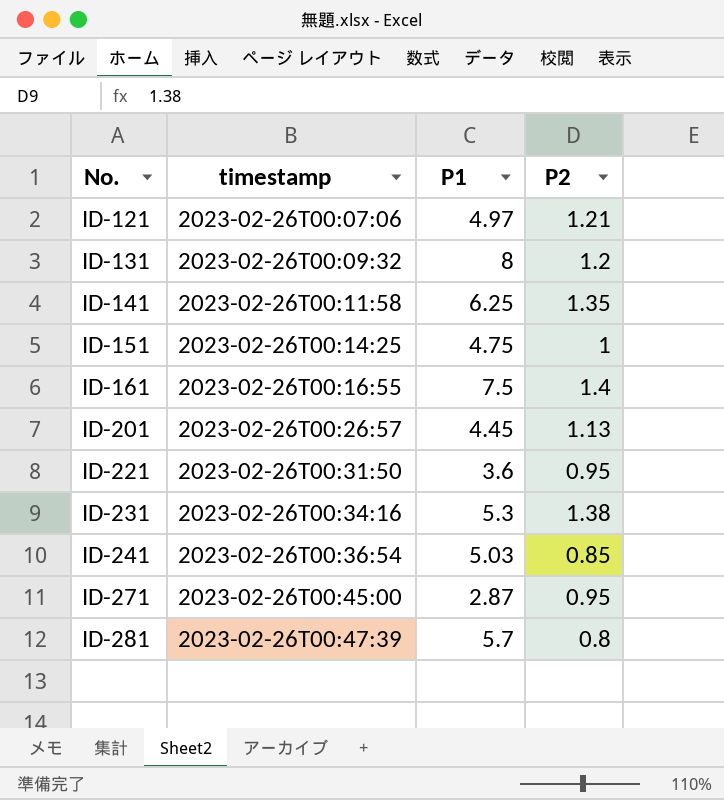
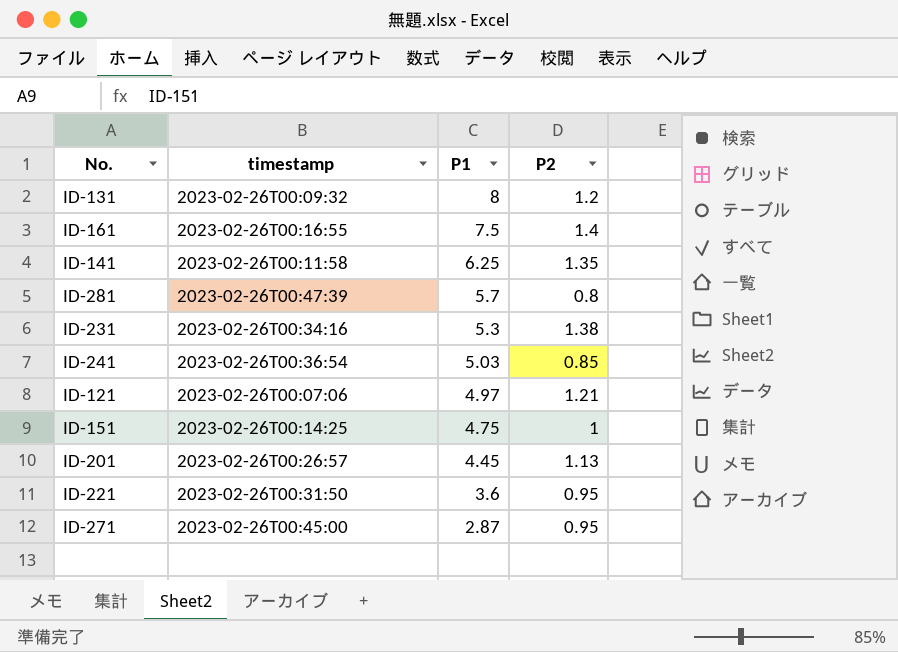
row order: No. ascending -> P1 descending

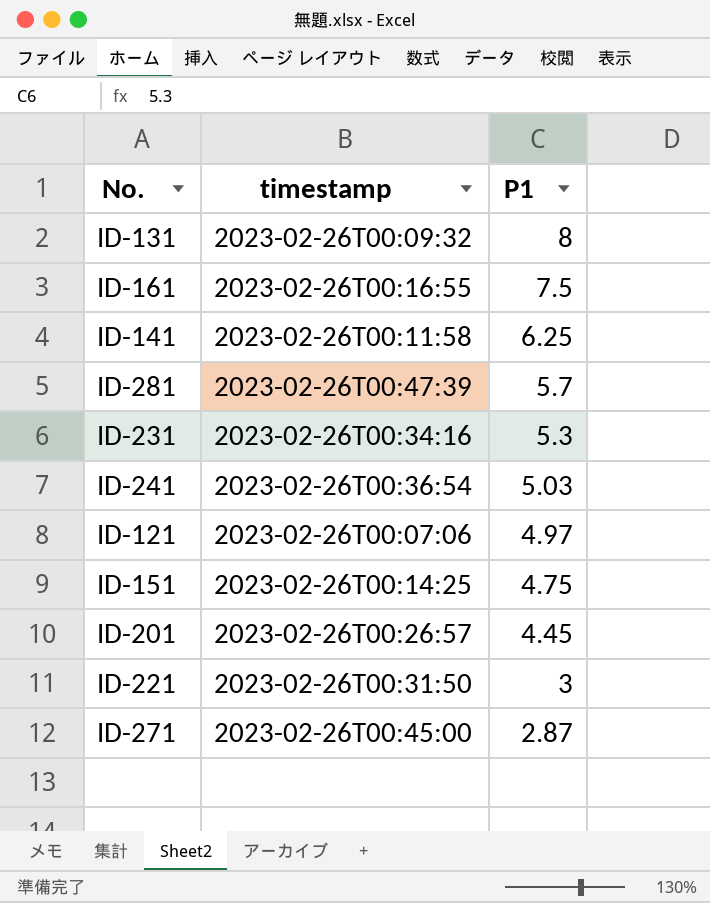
column P2 | position: 4 -> none
ID-221 | P1: 3.6 -> 3

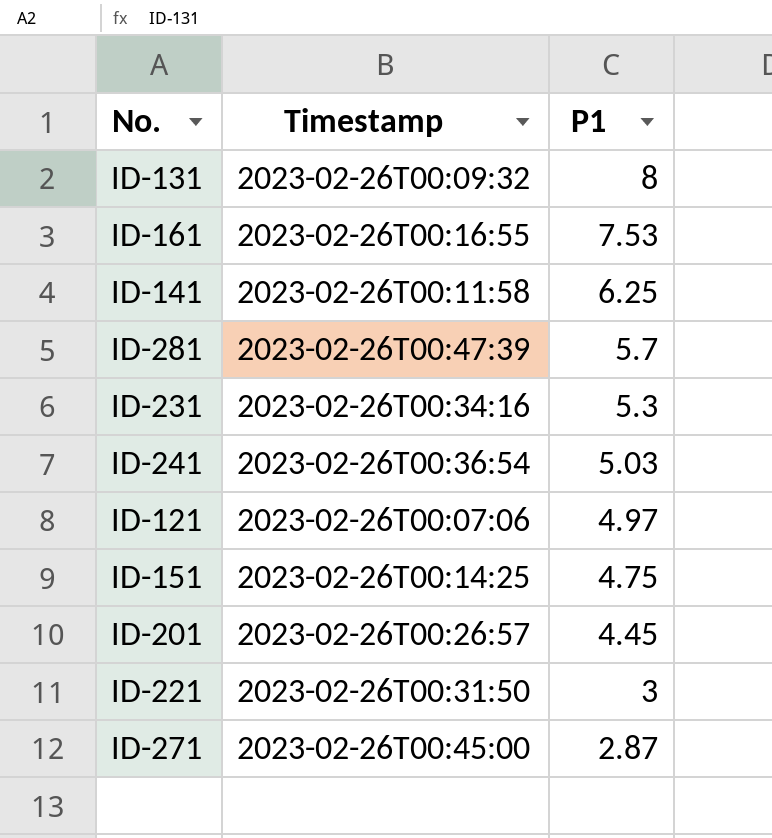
column name: timestamp -> Timestamp
ID-161 | P1: 7.5 -> 7.53

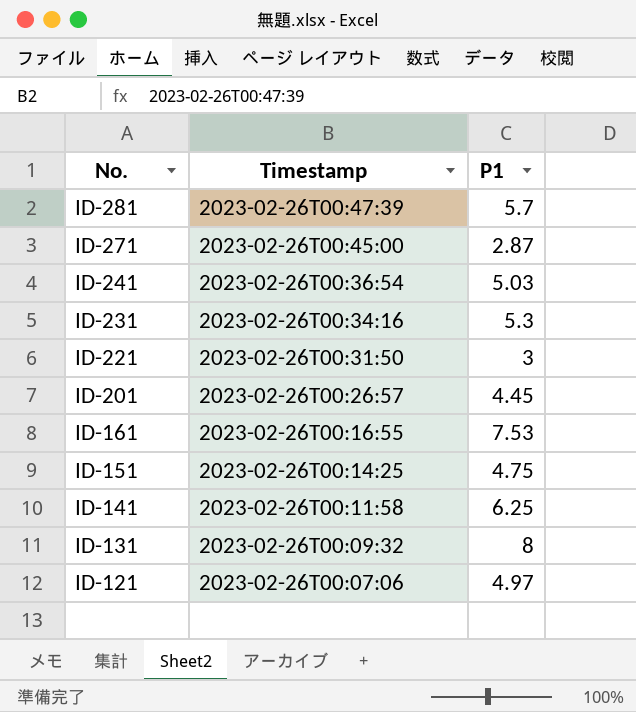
row order: P1 descending -> No. descending

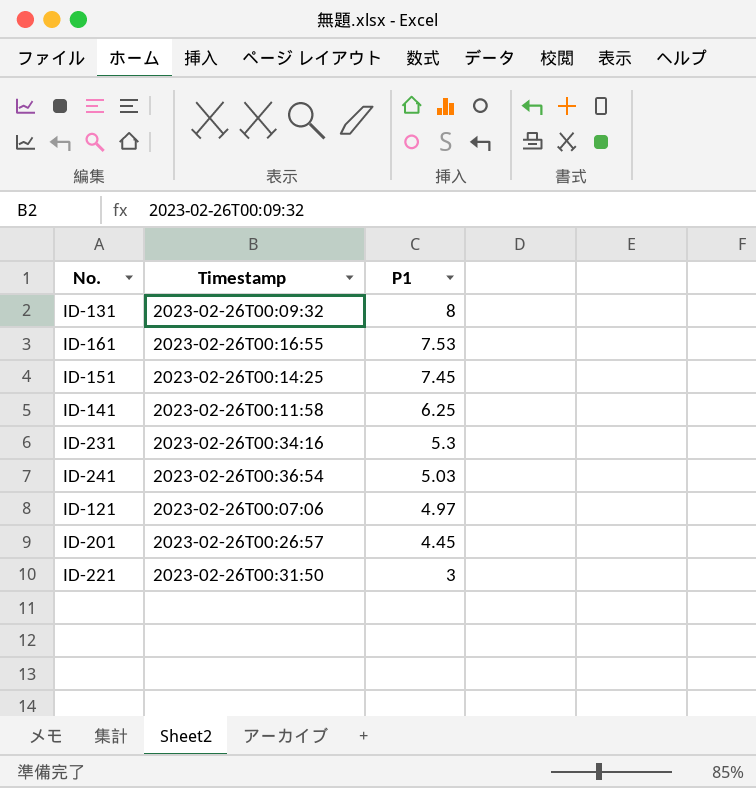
row order: No. descending -> P1 descending
row ID-281: 2023-02-26T00:47:39 | 5.7 -> none
row ID-271: 2023-02-26T00:45:00 | 2.87 -> none
ID-151 | P1: 4.75 -> 7.45

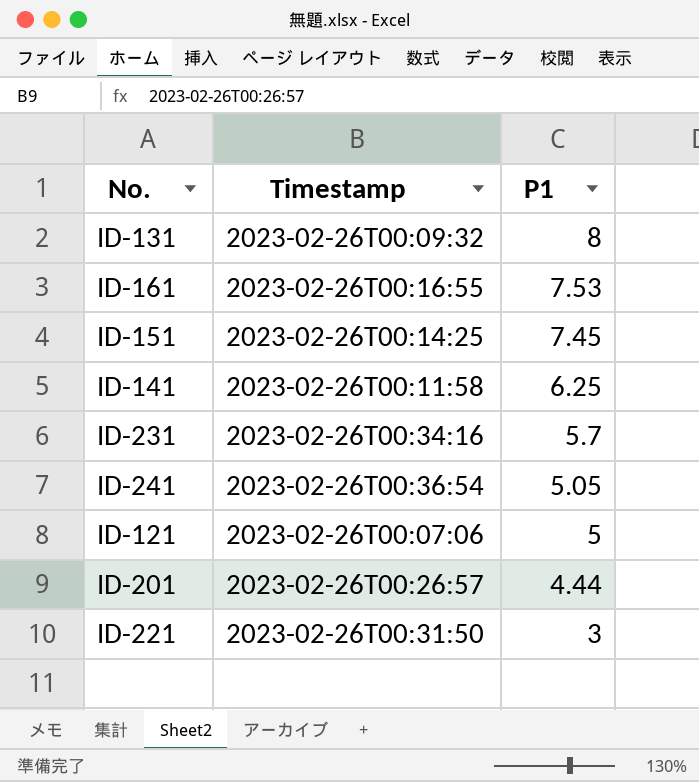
ID-231 | P1: 5.3 -> 5.7
ID-241 | P1: 5.03 -> 5.05
ID-121 | P1: 4.97 -> 5
ID-201 | P1: 4.45 -> 4.44

